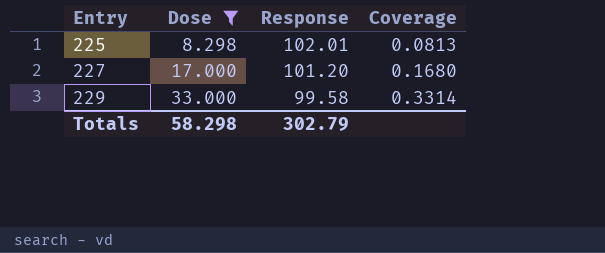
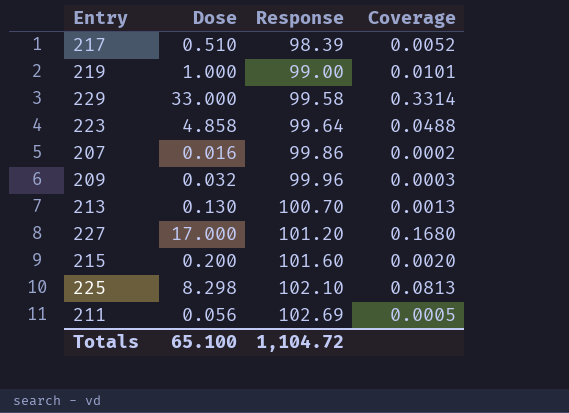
filter: Dose >= 8.298 -> none
row order: Entry ascending -> Response ascending
225 | Response: 102.01 -> 102.10
Totals | Dose: 58.298 -> 65.100
Totals | Response: 302.79 -> 1,104.72

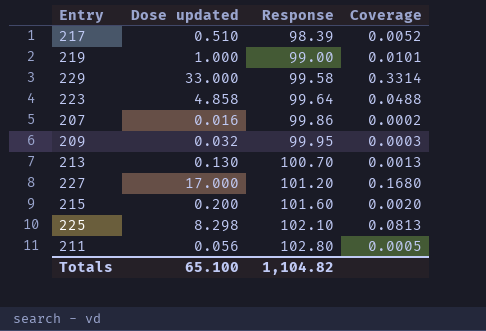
column name: Dose -> Dose updated
209 | Response: 99.96 -> 99.95
211 | Response: 102.69 -> 102.80
Totals | Response: 1,104.72 -> 1,104.82

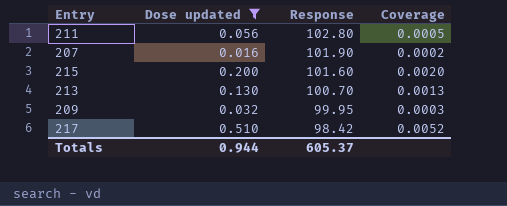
filter: none -> Dose updated <= 0.510
row order: Response ascending -> Response descending
207 | Response: 99.86 -> 101.90
217 | Response: 98.39 -> 98.42
Totals | Dose updated: 65.100 -> 0.944
Totals | Response: 1,104.82 -> 605.37

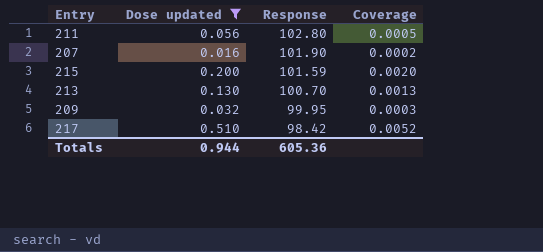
215 | Response: 101.60 -> 101.59
Totals | Response: 605.37 -> 605.36

